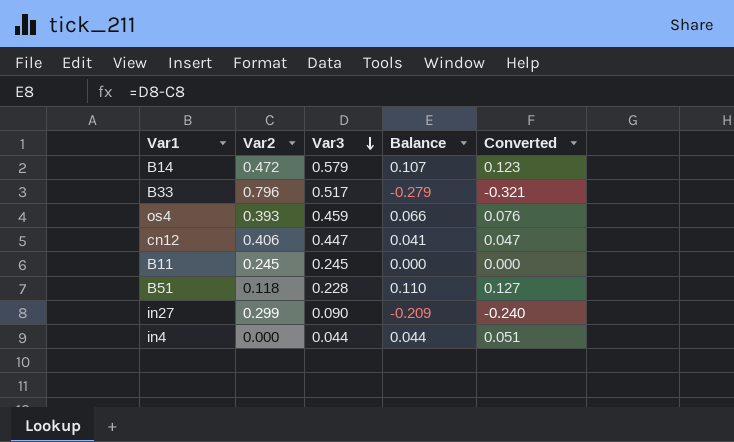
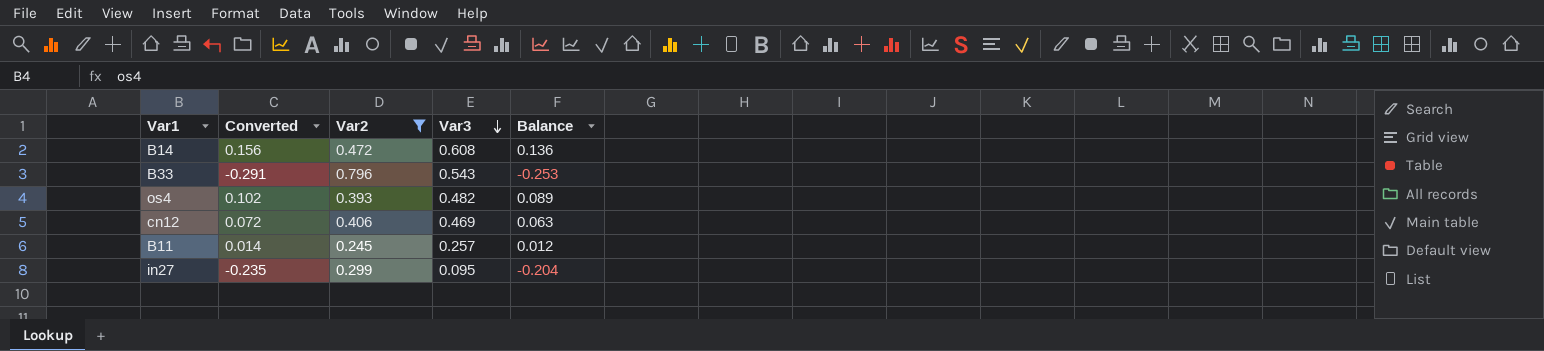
filter: none -> Var2 >= 0.245
column Converted | position: 5 -> 2
B14 | Converted: 0.123 -> 0.156
B14 | Var3: 0.579 -> 0.608
B14 | Balance: 0.107 -> 0.136
B33 | Converted: -0.321 -> -0.291
B33 | Var3: 0.517 -> 0.543
B33 | Balance: -0.279 -> -0.253
os4 | Converted: 0.076 -> 0.102
os4 | Var3: 0.459 -> 0.482
os4 | Balance: 0.066 -> 0.089
cn12 | Converted: 0.047 -> 0.072
cn12 | Var3: 0.447 -> 0.469
cn12 | Balance: 0.041 -> 0.063
B11 | Converted: 0.000 -> 0.014
B11 | Var3: 0.245 -> 0.257
B11 | Balance: 0.000 -> 0.012
in27 | Converted: -0.240 -> -0.235
in27 | Var3: 0.090 -> 0.095
in27 | Balance: -0.209 -> -0.204

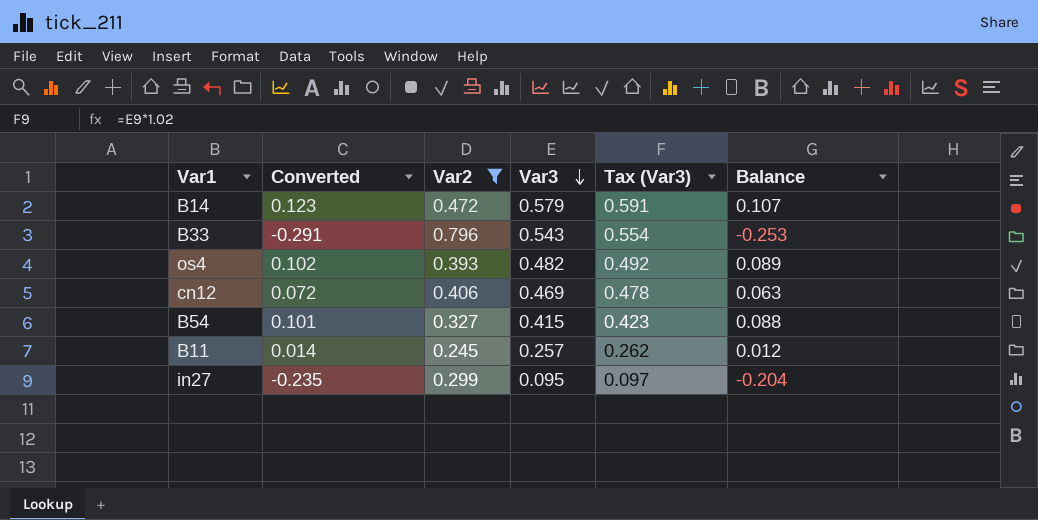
column Tax (Var3) | formula: none -> [Var3] * 1.02
B14 | Converted: 0.156 -> 0.123
B14 | Var3: 0.608 -> 0.579
B14 | Balance: 0.136 -> 0.107
row B54: none -> 0.101 | 0.327 | 0.415 | 0.423 | 0.088

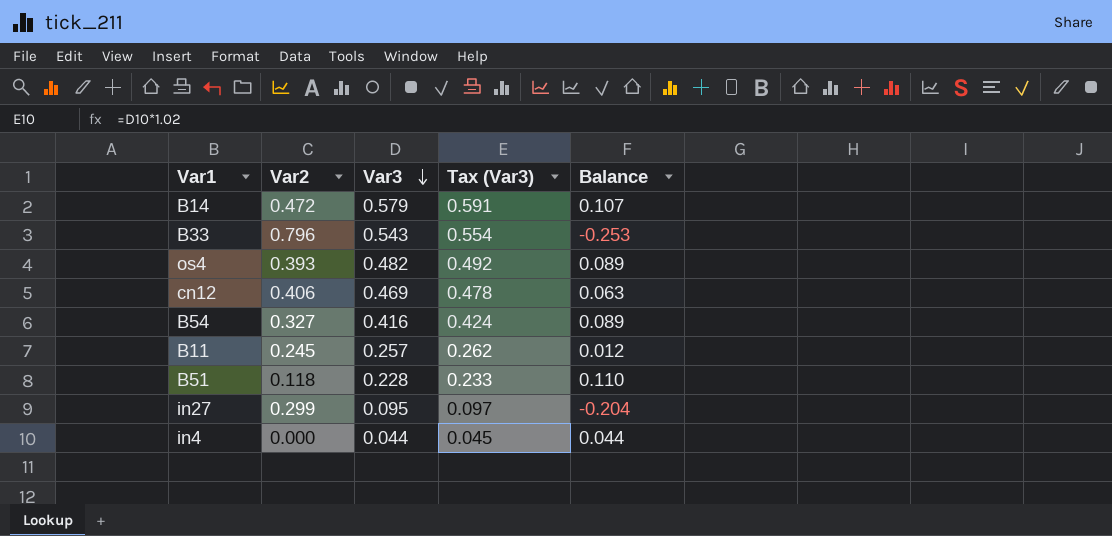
filter: Var2 >= 0.245 -> none
column Converted | formula: [Balance] * 1.15 -> none
B54 | Var3: 0.415 -> 0.416
B54 | Tax (Var3): 0.423 -> 0.424
B54 | Balance: 0.088 -> 0.089

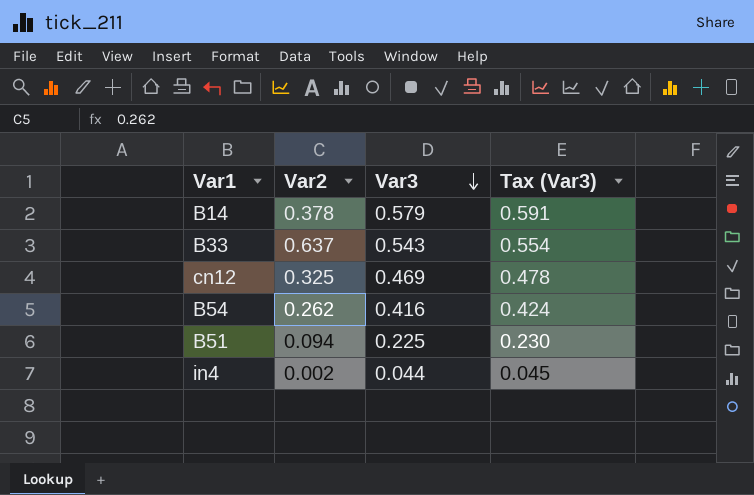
column Balance | formula: [Var3] - [Var2] -> none
row os4: 0.393 | 0.482 | 0.492 | 0.089 -> none
row B11: 0.245 | 0.257 | 0.262 | 0.012 -> none
row in27: 0.299 | 0.095 | 0.097 | -0.204 -> none
B14 | Var2: 0.472 -> 0.378
B33 | Var2: 0.796 -> 0.637
cn12 | Var2: 0.406 -> 0.325
B54 | Var2: 0.327 -> 0.262
B51 | Var2: 0.118 -> 0.094
B51 | Var3: 0.228 -> 0.225
B51 | Tax (Var3): 0.233 -> 0.230
in4 | Var2: 0.000 -> 0.002

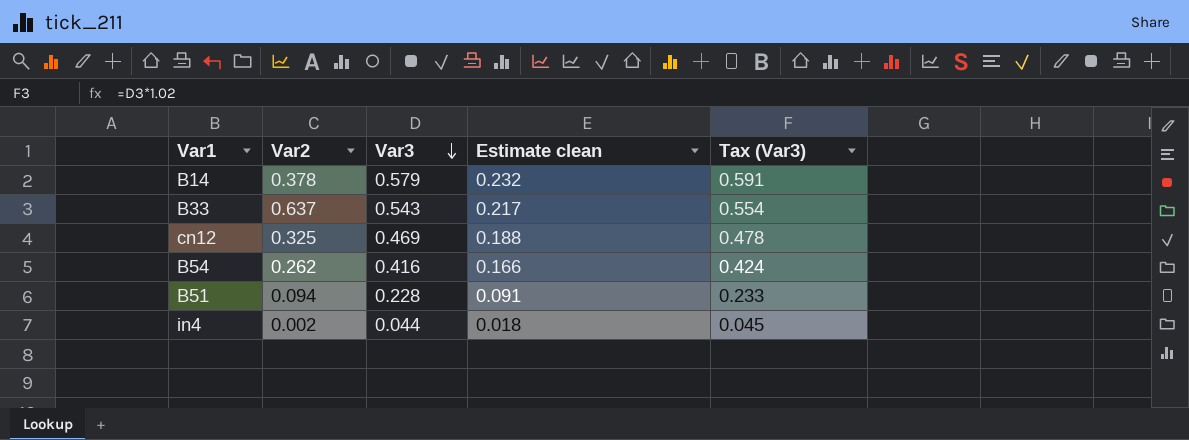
column Estimate clean | formula: none -> [Var3] * 0.4
B51 | Var3: 0.225 -> 0.228
B51 | Tax (Var3): 0.230 -> 0.233

